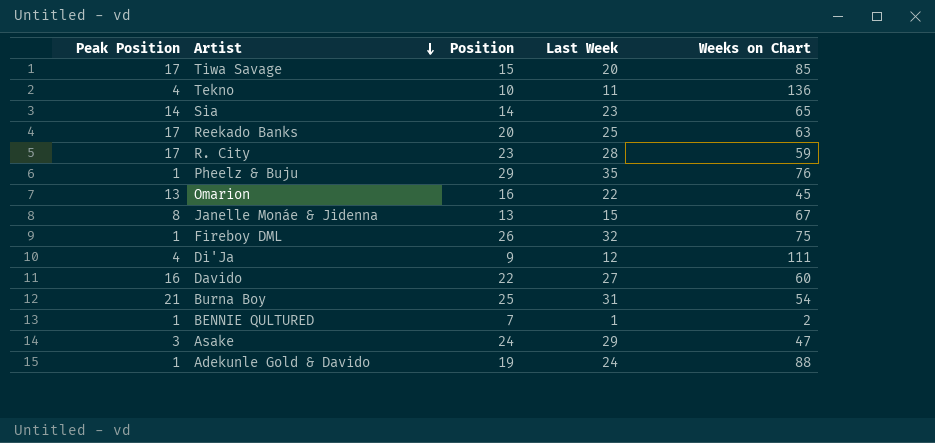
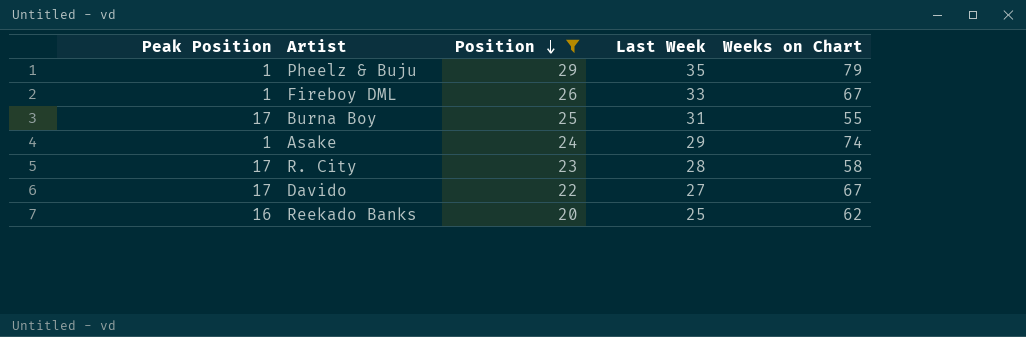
filter: none -> Position >= 20
row order: Artist descending -> Position descending
Pheelz & Buju | Weeks on Chart: 76 -> 79
Fireboy DML | Last Week: 32 -> 33
Fireboy DML | Weeks on Chart: 75 -> 67
Burna Boy | Peak Position: 21 -> 17
Burna Boy | Weeks on Chart: 54 -> 55
Asake | Peak Position: 3 -> 1
Asake | Weeks on Chart: 47 -> 74
R. City | Weeks on Chart: 59 -> 58
Davido | Peak Position: 16 -> 17
Davido | Weeks on Chart: 60 -> 67
Reekado Banks | Peak Position: 17 -> 16
Reekado Banks | Weeks on Chart: 63 -> 62

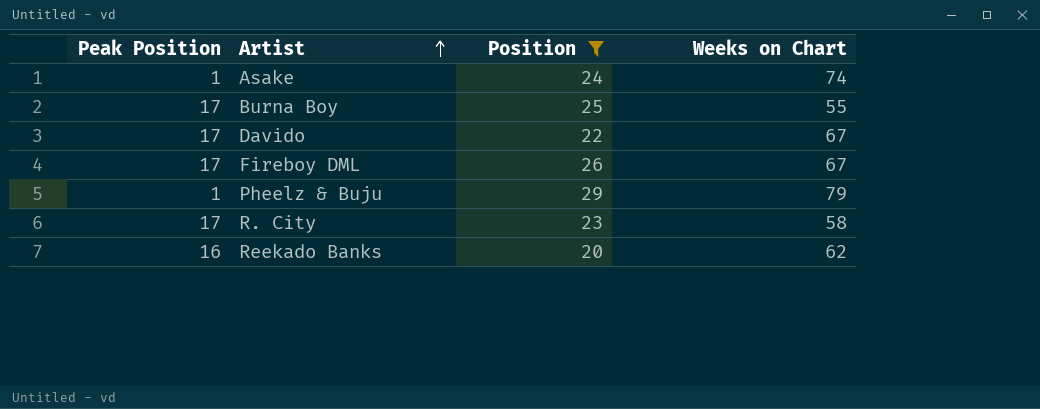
row order: Position descending -> Artist ascending
column Last Week | position: 4 -> none
Fireboy DML | Peak Position: 1 -> 17

